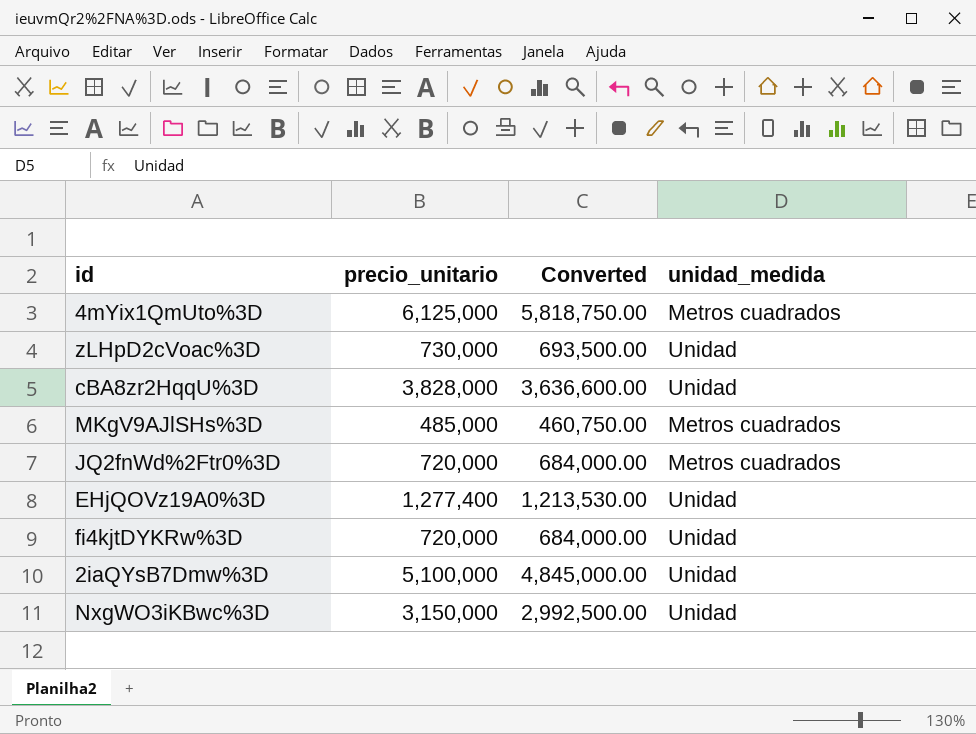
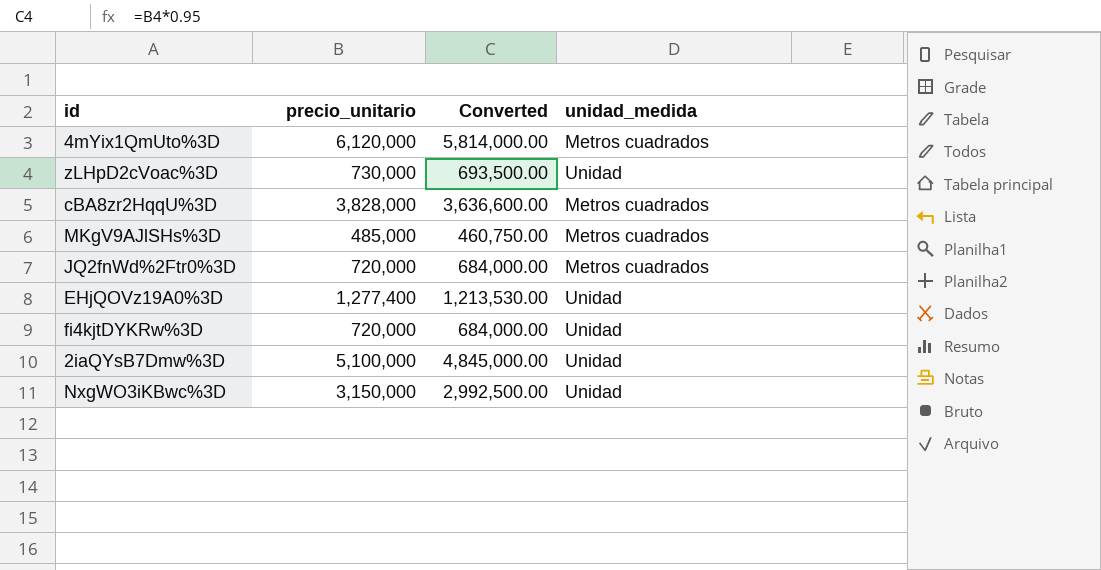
4mYix1QmUto%3D | precio_unitario: 6,125,000 -> 6,120,000
4mYix1QmUto%3D | Converted: 5,818,750.00 -> 5,814,000.00
cBA8zr2HqqU%3D | unidad_medida: Unidad -> Metros cuadrados

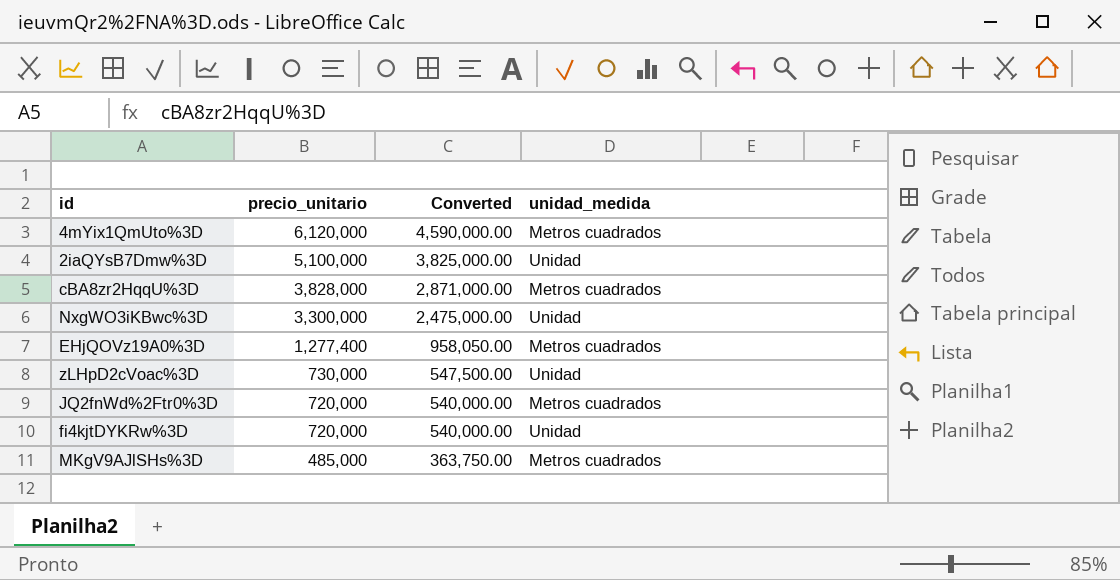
row order: none -> precio_unitario descending
column Converted | formula: [precio_unitario] * 0.95 -> [precio_unitario] * 0.75
NxgWO3iKBwc%3D | precio_unitario: 3,150,000 -> 3,300,000
EHjQOVz19A0%3D | unidad_medida: Unidad -> Metros cuadrados

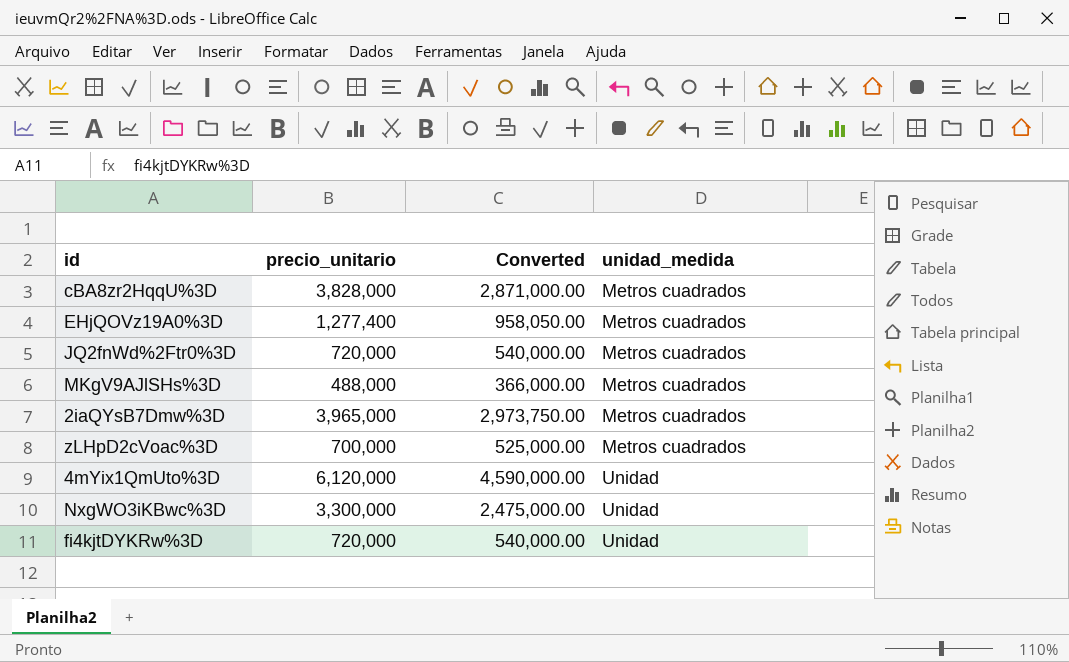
row order: precio_unitario descending -> unidad_medida ascending
MKgV9AJlSHs%3D | precio_unitario: 485,000 -> 488,000
MKgV9AJlSHs%3D | Converted: 363,750.00 -> 366,000.00
2iaQYsB7Dmw%3D | precio_unitario: 5,100,000 -> 3,965,000
2iaQYsB7Dmw%3D | Converted: 3,825,000.00 -> 2,973,750.00
2iaQYsB7Dmw%3D | unidad_medida: Unidad -> Metros cuadrados
zLHpD2cVoac%3D | precio_unitario: 730,000 -> 700,000
zLHpD2cVoac%3D | Converted: 547,500.00 -> 525,000.00
zLHpD2cVoac%3D | unidad_medida: Unidad -> Metros cuadrados
4mYix1QmUto%3D | unidad_medida: Metros cuadrados -> Unidad

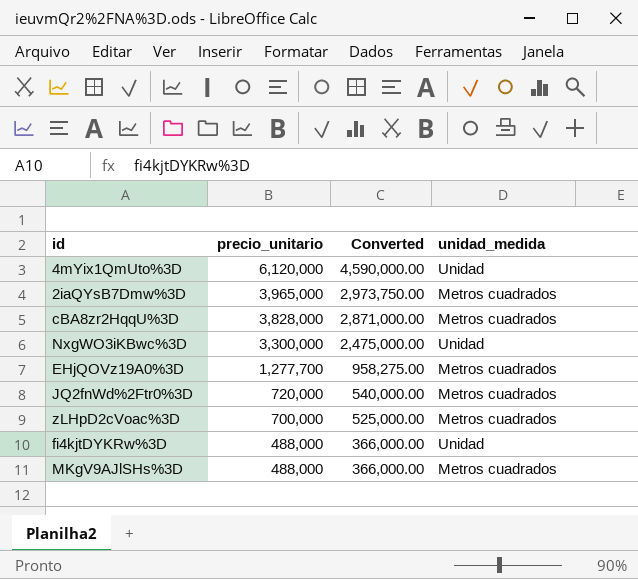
row order: unidad_medida ascending -> precio_unitario descending
EHjQOVz19A0%3D | precio_unitario: 1,277,400 -> 1,277,700
EHjQOVz19A0%3D | Converted: 958,050.00 -> 958,275.00
fi4kjtDYKRw%3D | precio_unitario: 720,000 -> 488,000
fi4kjtDYKRw%3D | Converted: 540,000.00 -> 366,000.00

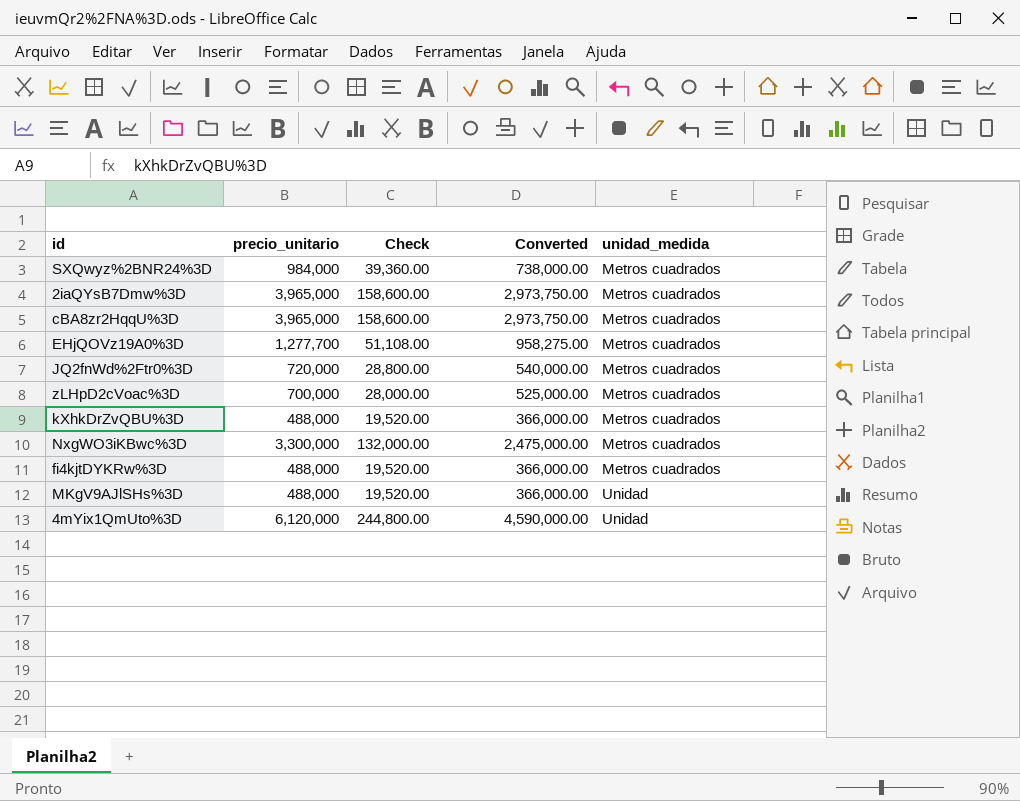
row order: precio_unitario descending -> unidad_medida ascending
column Check | formula: none -> [precio_unitario] * 0.04
row SXQwyz%2BNR24%3D: none -> 984,000 | 39,360.00 | 738,000.00 | Metros cuadrados
cBA8zr2HqqU%3D | precio_unitario: 3,828,000 -> 3,965,000
cBA8zr2HqqU%3D | Converted: 2,871,000.00 -> 2,973,750.00
row kXhkDrZvQBU%3D: none -> 488,000 | 19,520.00 | 366,000.00 | Metros cuadrados
NxgWO3iKBwc%3D | unidad_medida: Unidad -> Metros cuadrados
fi4kjtDYKRw%3D | unidad_medida: Unidad -> Metros cuadrados
MKgV9AJlSHs%3D | unidad_medida: Metros cuadrados -> Unidad

